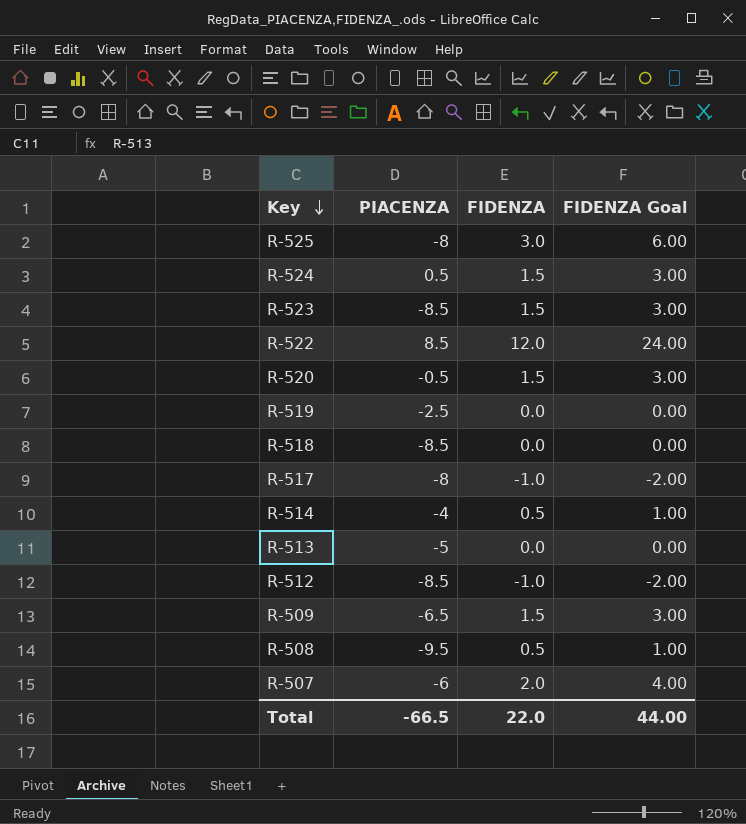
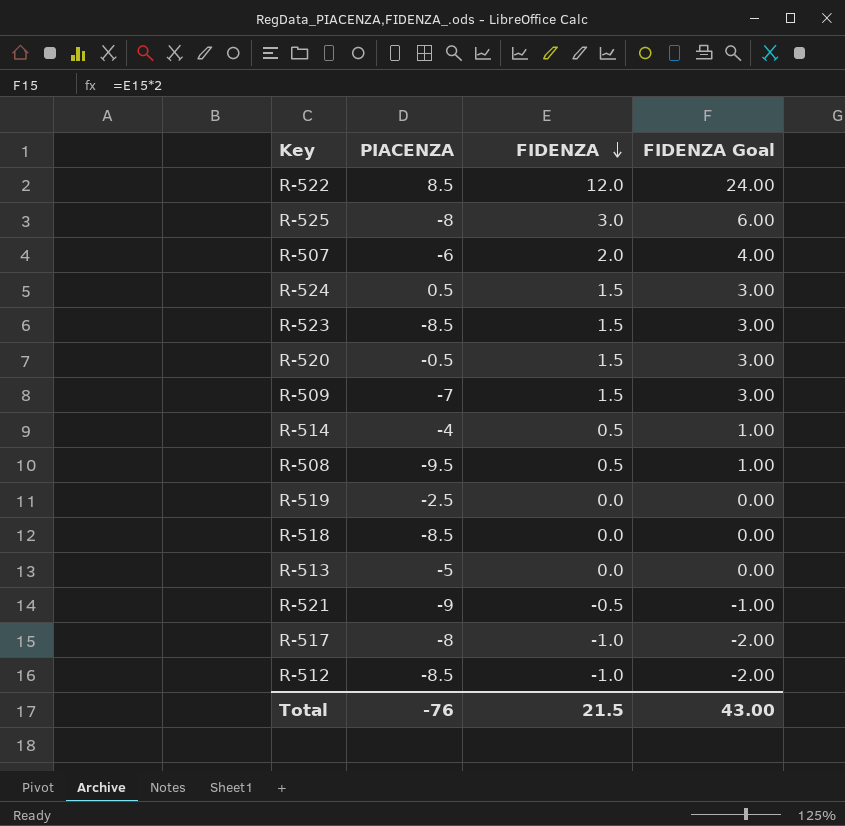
row order: Key descending -> FIDENZA descending
R-509 | PIACENZA: -6.5 -> -7
row R-521: none -> -9 | -0.5 | -1.00
Total | PIACENZA: -66.5 -> -76
Total | FIDENZA: 22.0 -> 21.5
Total | FIDENZA Goal: 44.00 -> 43.00

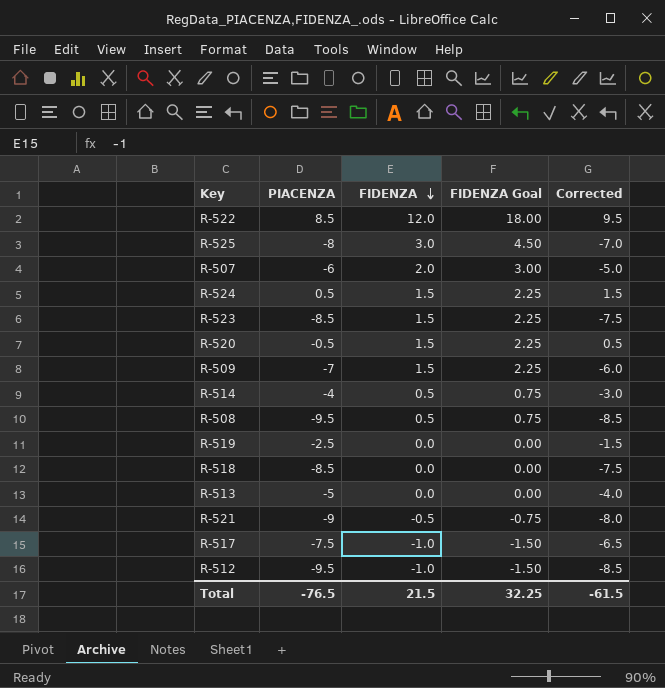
column FIDENZA Goal | formula: [FIDENZA] * 2 -> [FIDENZA] * 1.5
column Corrected | formula: none -> [PIACENZA] + 1
R-517 | PIACENZA: -8 -> -7.5
R-512 | PIACENZA: -8.5 -> -9.5
Total | PIACENZA: -76 -> -76.5
Total | FIDENZA Goal: 43.00 -> 32.25

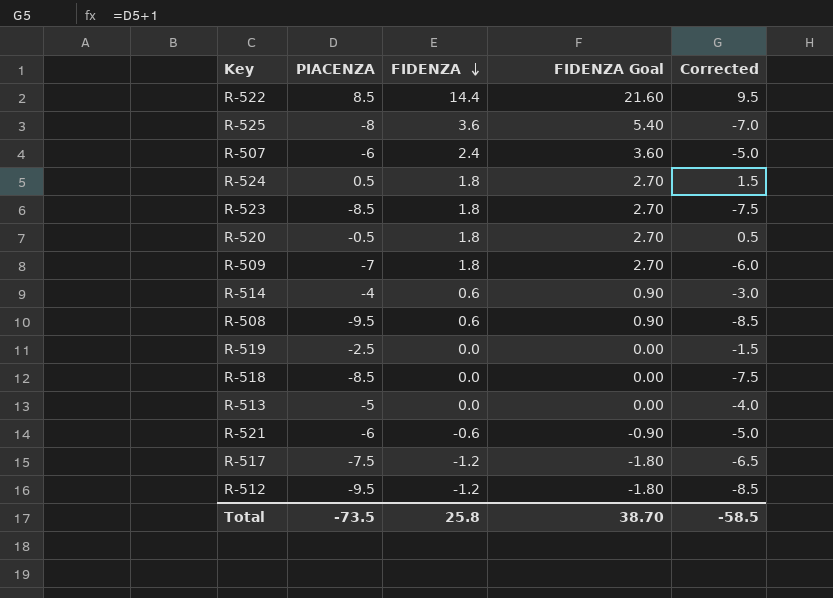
R-522 | FIDENZA: 12.0 -> 14.4
R-522 | FIDENZA Goal: 18.00 -> 21.60
R-525 | FIDENZA: 3.0 -> 3.6
R-525 | FIDENZA Goal: 4.50 -> 5.40
R-507 | FIDENZA: 2.0 -> 2.4
R-507 | FIDENZA Goal: 3.00 -> 3.60
R-524 | FIDENZA: 1.5 -> 1.8
R-524 | FIDENZA Goal: 2.25 -> 2.70
R-523 | FIDENZA: 1.5 -> 1.8
R-523 | FIDENZA Goal: 2.25 -> 2.70
R-520 | FIDENZA: 1.5 -> 1.8
R-520 | FIDENZA Goal: 2.25 -> 2.70
R-509 | FIDENZA: 1.5 -> 1.8
R-509 | FIDENZA Goal: 2.25 -> 2.70
R-514 | FIDENZA: 0.5 -> 0.6
R-514 | FIDENZA Goal: 0.75 -> 0.90
R-508 | FIDENZA: 0.5 -> 0.6
R-508 | FIDENZA Goal: 0.75 -> 0.90
R-521 | PIACENZA: -9 -> -6
R-521 | FIDENZA: -0.5 -> -0.6
R-521 | FIDENZA Goal: -0.75 -> -0.90
R-521 | Corrected: -8.0 -> -5.0
R-517 | FIDENZA: -1.0 -> -1.2
R-517 | FIDENZA Goal: -1.50 -> -1.80
R-512 | FIDENZA: -1.0 -> -1.2
R-512 | FIDENZA Goal: -1.50 -> -1.80
Total | PIACENZA: -76.5 -> -73.5
Total | FIDENZA: 21.5 -> 25.8
Total | FIDENZA Goal: 32.25 -> 38.70
Total | Corrected: -61.5 -> -58.5

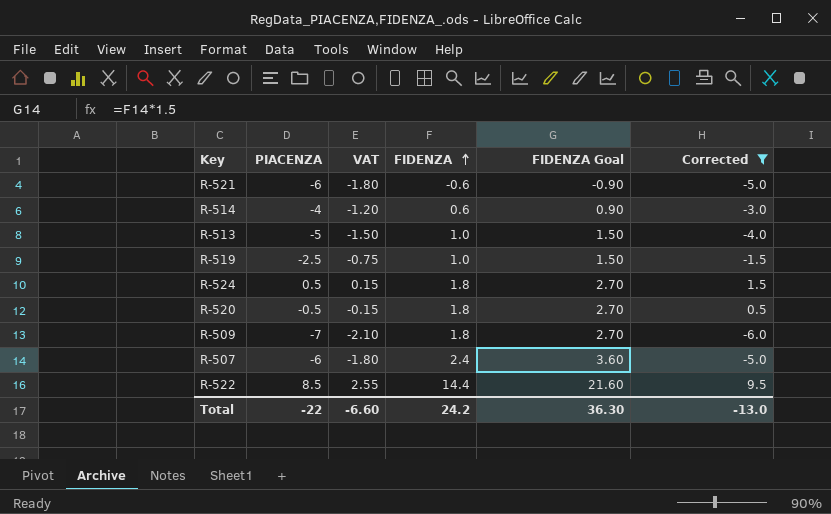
filter: none -> Corrected >= -6.0
row order: FIDENZA descending -> FIDENZA ascending
column VAT | formula: none -> [PIACENZA] * 0.3
R-513 | FIDENZA: 0.0 -> 1.0
R-513 | FIDENZA Goal: 0.00 -> 1.50
R-519 | FIDENZA: 0.0 -> 1.0
R-519 | FIDENZA Goal: 0.00 -> 1.50
Total | PIACENZA: -73.5 -> -22
Total | FIDENZA: 25.8 -> 24.2
Total | FIDENZA Goal: 38.70 -> 36.30
Total | Corrected: -58.5 -> -13.0

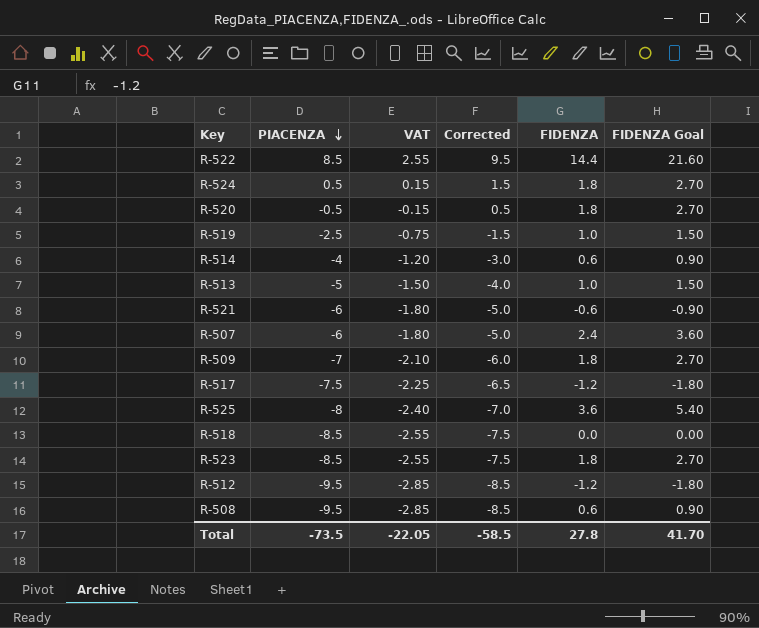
filter: Corrected >= -6.0 -> none
row order: FIDENZA ascending -> PIACENZA descending
column Corrected | position: 6 -> 4
Total | PIACENZA: -22 -> -73.5
Total | VAT: -6.60 -> -22.05
Total | Corrected: -13.0 -> -58.5
Total | FIDENZA: 24.2 -> 27.8
Total | FIDENZA Goal: 36.30 -> 41.70

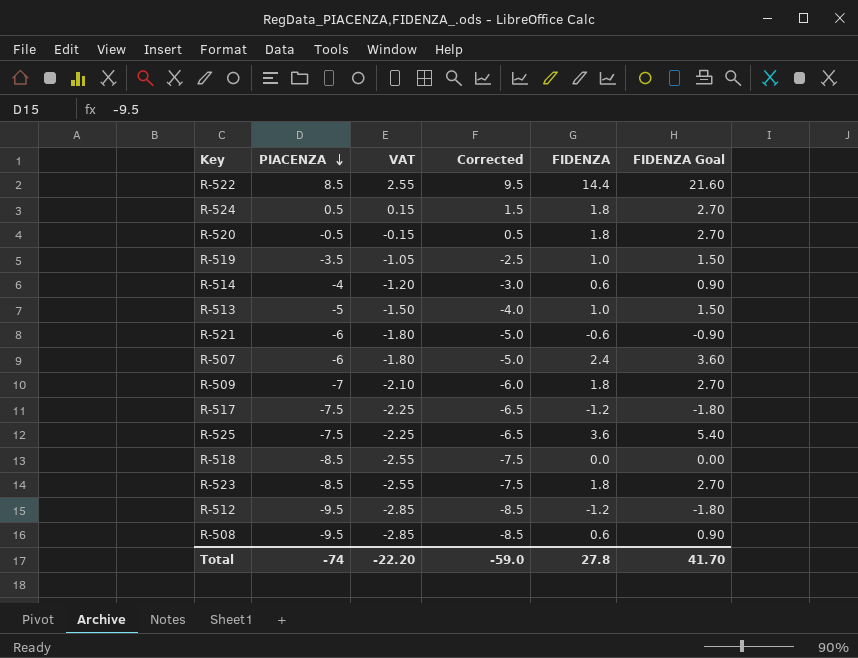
R-519 | PIACENZA: -2.5 -> -3.5
R-519 | VAT: -0.75 -> -1.05
R-519 | Corrected: -1.5 -> -2.5
R-525 | PIACENZA: -8 -> -7.5
R-525 | VAT: -2.40 -> -2.25
R-525 | Corrected: -7.0 -> -6.5
Total | PIACENZA: -73.5 -> -74
Total | VAT: -22.05 -> -22.20
Total | Corrected: -58.5 -> -59.0

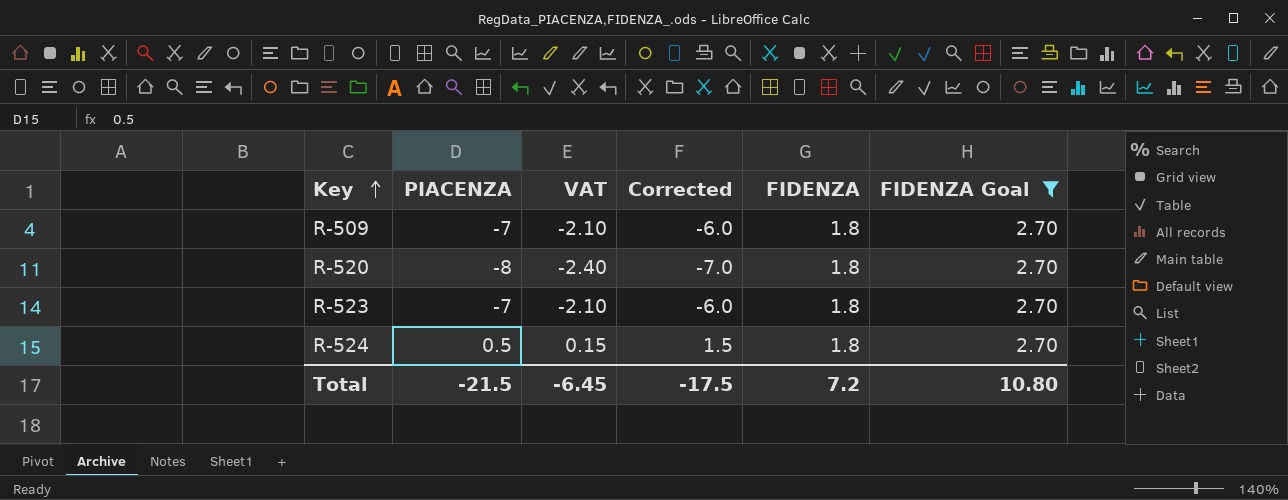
filter: none -> FIDENZA Goal = 2.70
row order: PIACENZA descending -> Key ascending
R-520 | PIACENZA: -0.5 -> -8
R-520 | VAT: -0.15 -> -2.40
R-520 | Corrected: 0.5 -> -7.0
R-523 | PIACENZA: -8.5 -> -7
R-523 | VAT: -2.55 -> -2.10
R-523 | Corrected: -7.5 -> -6.0
Total | PIACENZA: -74 -> -21.5
Total | VAT: -22.20 -> -6.45
Total | Corrected: -59.0 -> -17.5
Total | FIDENZA: 27.8 -> 7.2
Total | FIDENZA Goal: 41.70 -> 10.80

